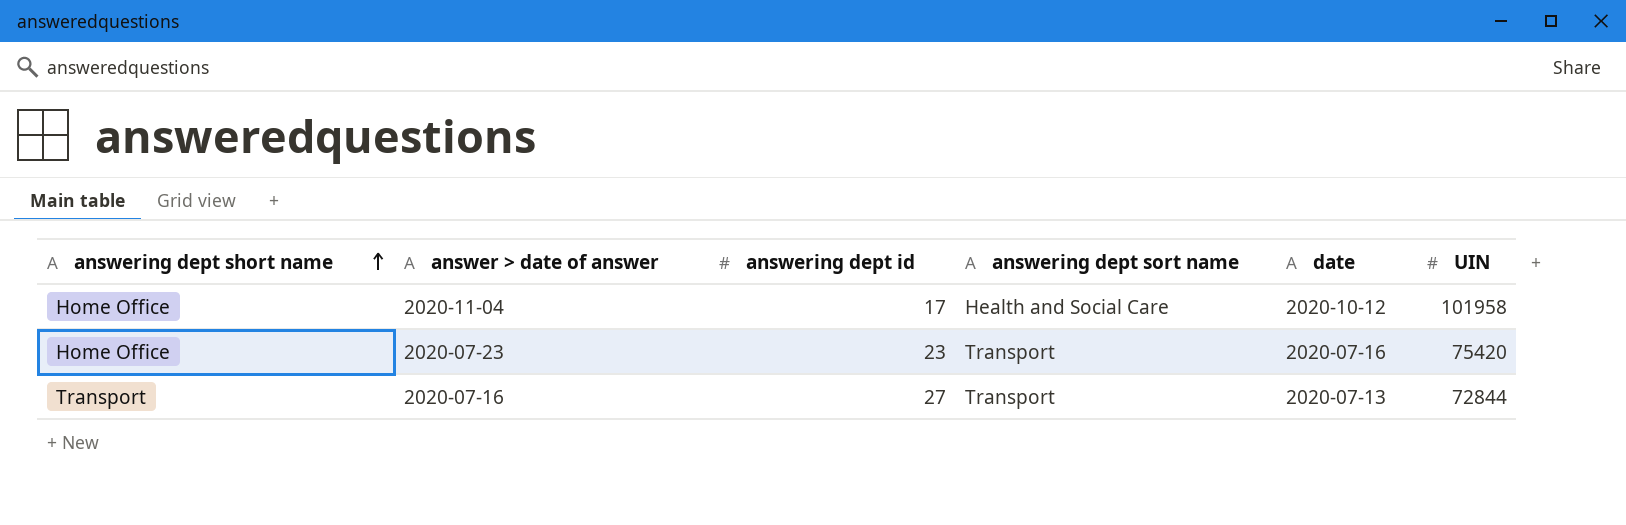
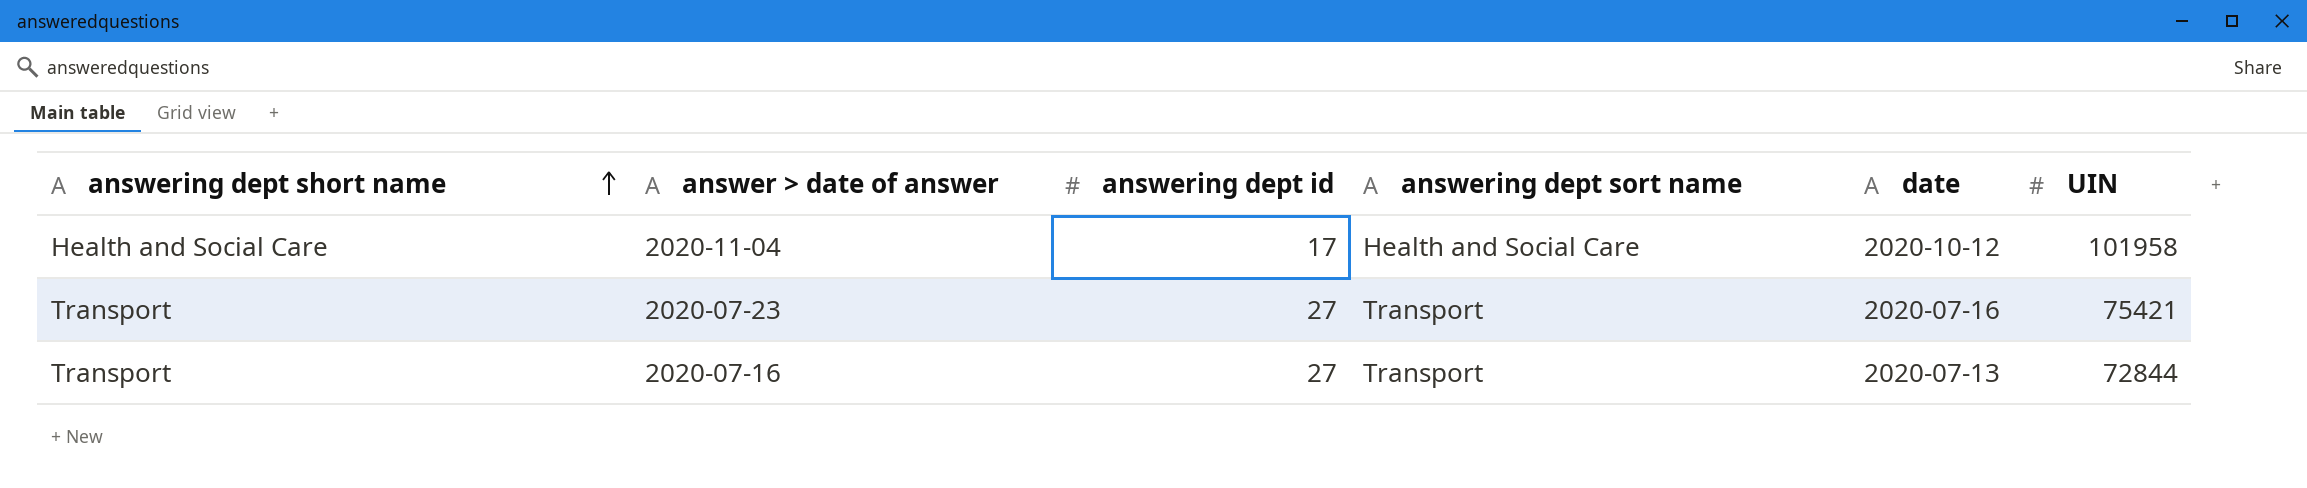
2020-11-04 | answering dept short name: Home Office -> Health and Social Care
2020-07-23 | answering dept short name: Home Office -> Transport
2020-07-23 | answering dept id: 23 -> 27
2020-07-23 | UIN: 75420 -> 75421

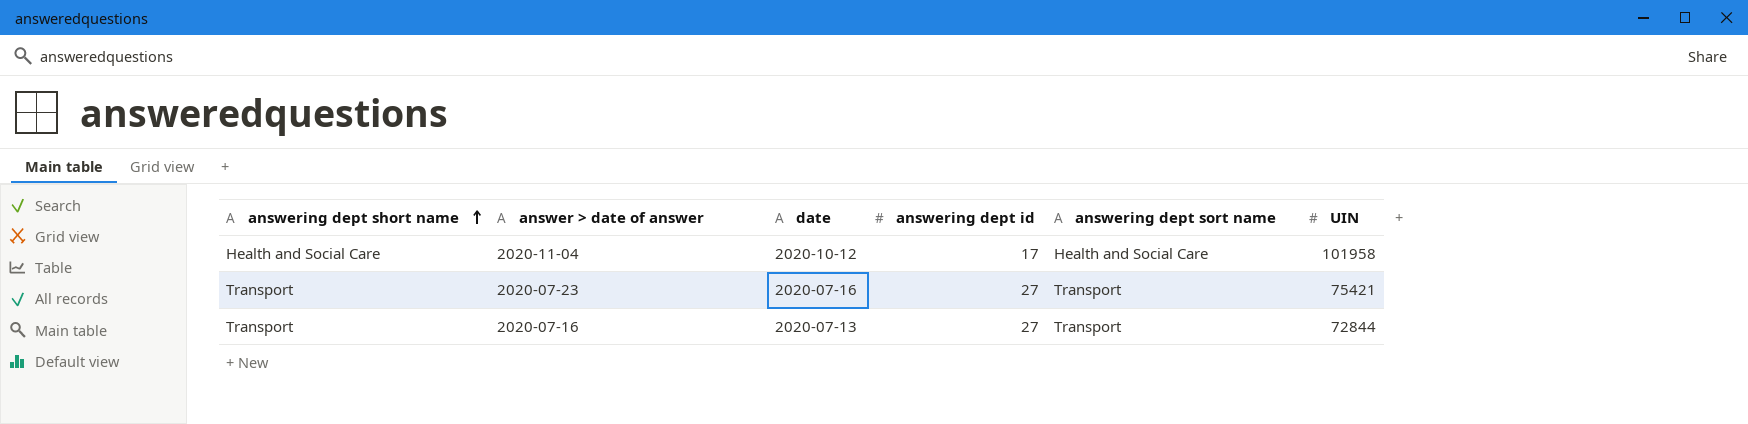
column date | position: 5 -> 3

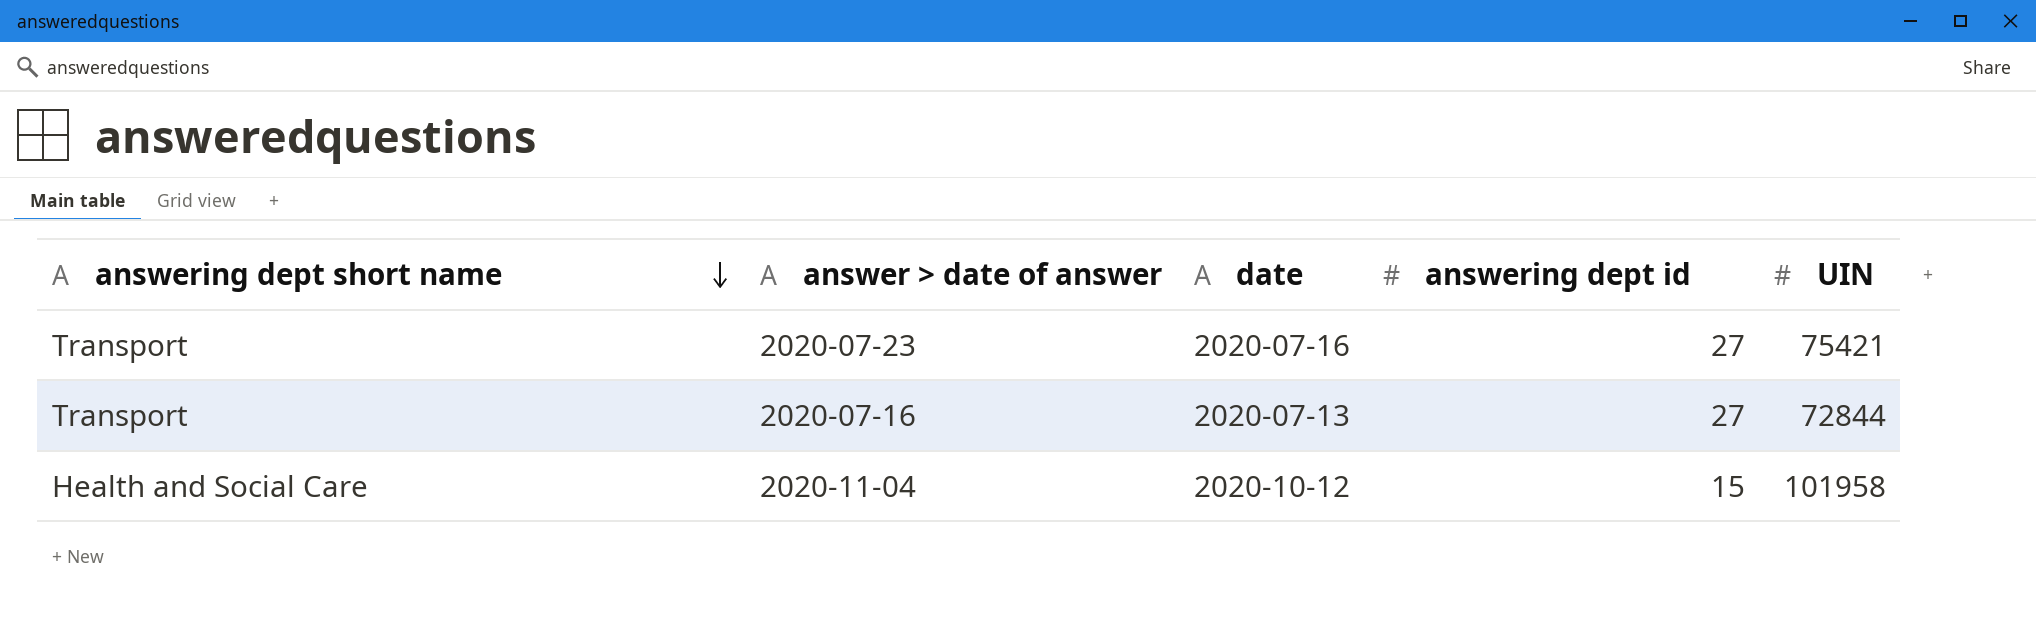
row order: answering dept short name ascending -> answering dept short name descending
column answering dept sort name | position: 5 -> none
2020-11-04 | answering dept id: 17 -> 15

